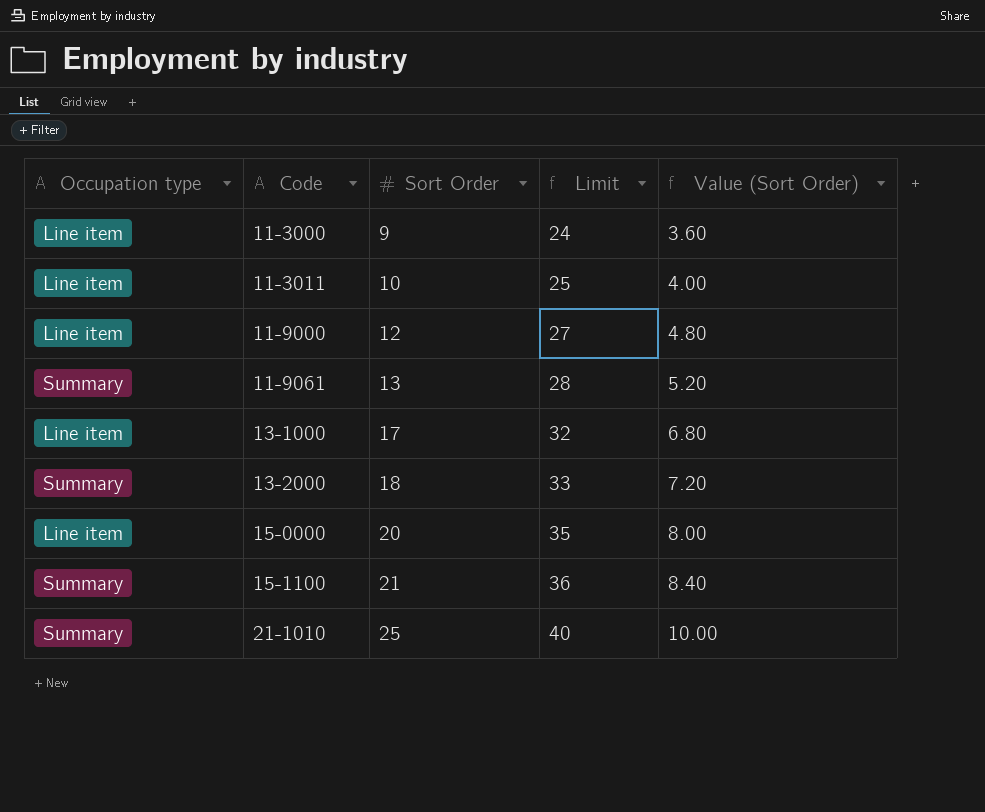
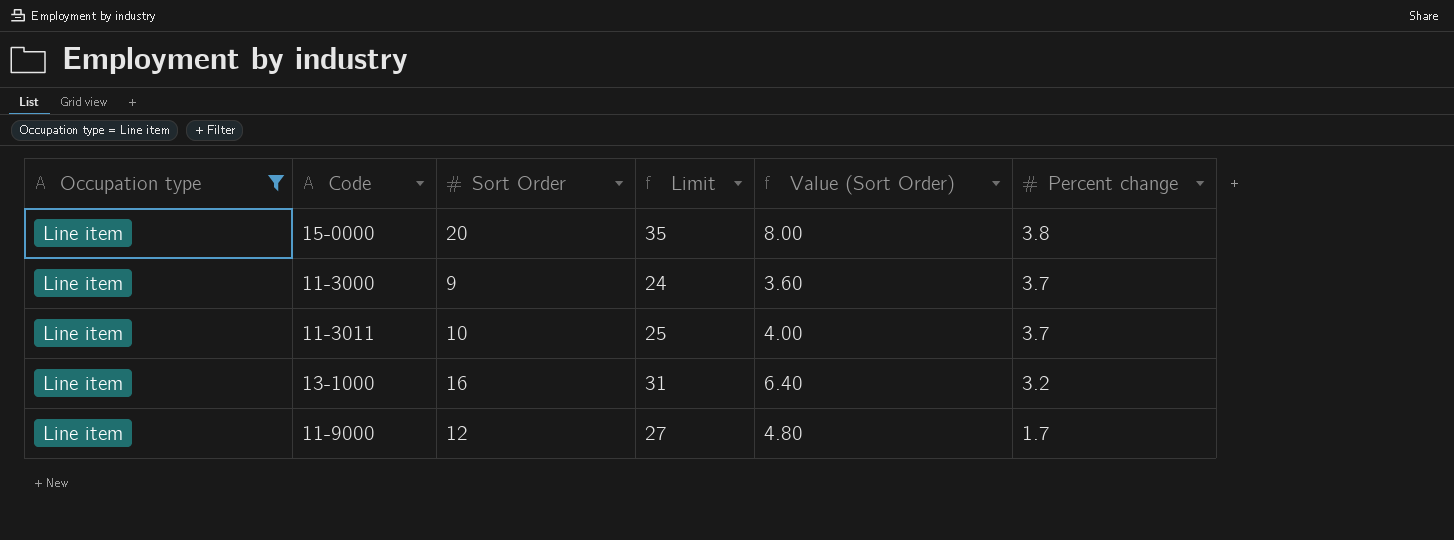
filter: none -> Occupation type = Line item
row order: Code ascending -> Percent change descending
column Percent change | position: none -> 6
13-1000 | Sort Order: 17 -> 16
13-1000 | Limit: 32 -> 31
13-1000 | Value (Sort Order): 6.80 -> 6.40

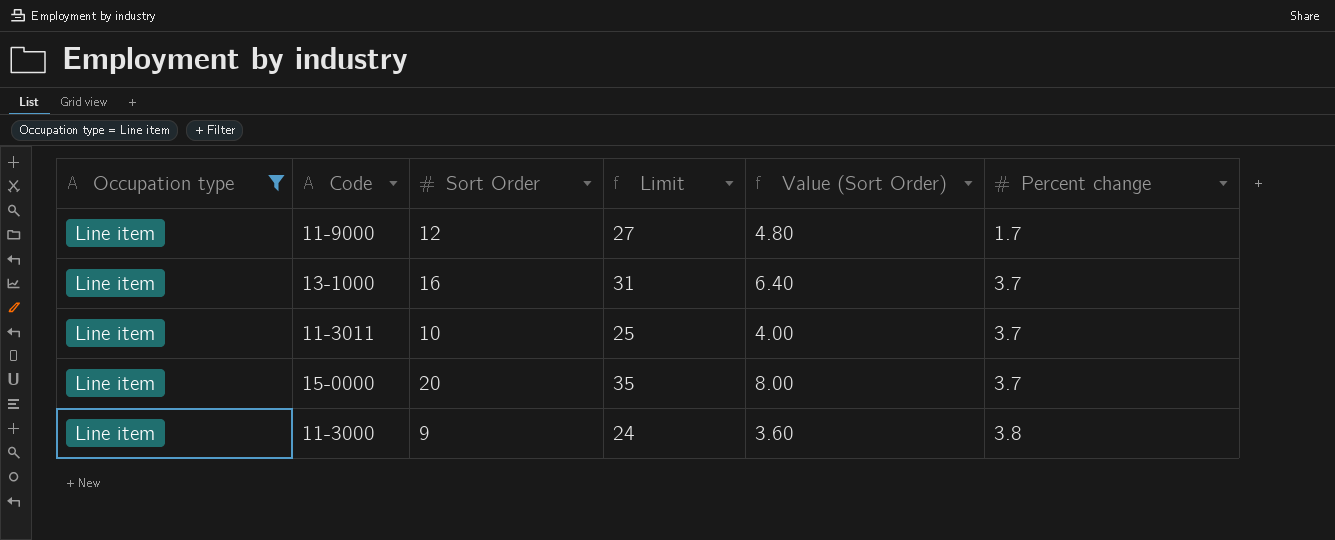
row order: Percent change descending -> Percent change ascending
13-1000 | Percent change: 3.2 -> 3.7
15-0000 | Percent change: 3.8 -> 3.7
11-3000 | Percent change: 3.7 -> 3.8

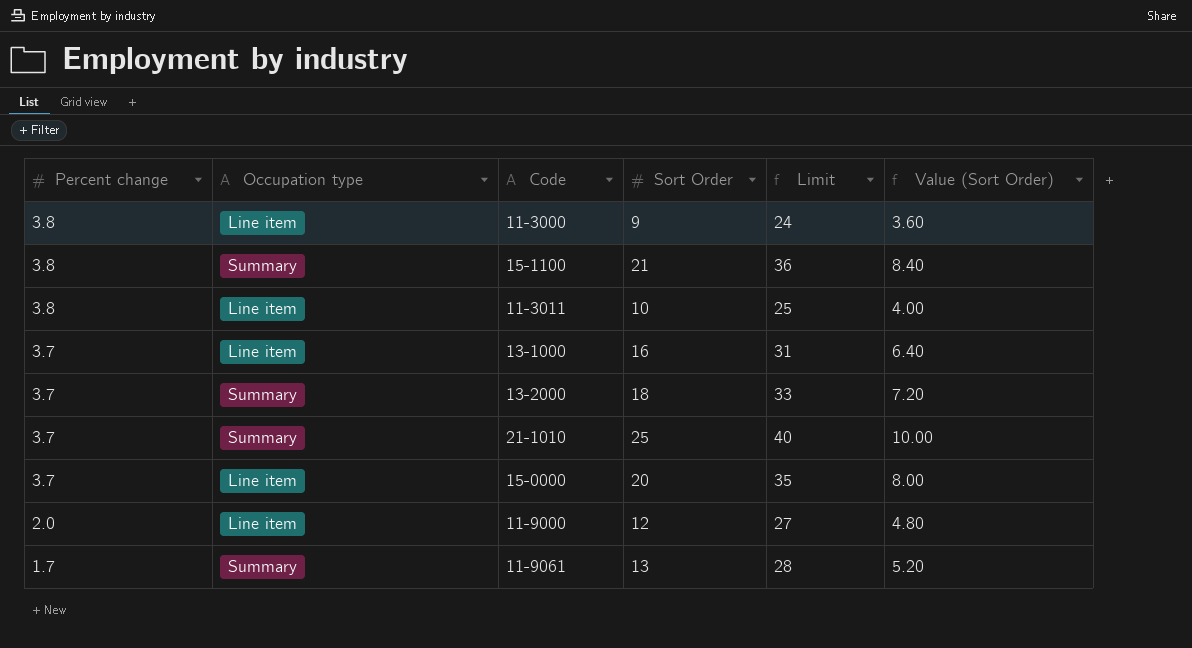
filter: Occupation type = Line item -> none
row order: Percent change ascending -> Percent change descending
column Percent change | position: 6 -> 1
11-3011 | Percent change: 3.7 -> 3.8
11-9000 | Percent change: 1.7 -> 2.0

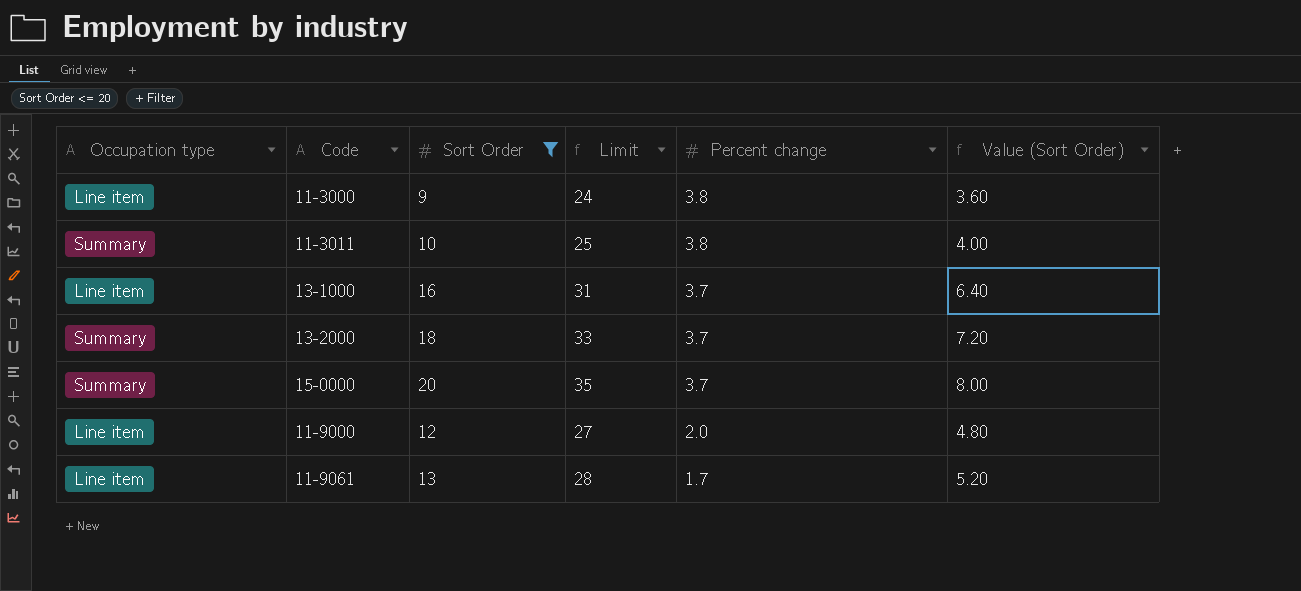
filter: none -> Sort Order <= 20
column Percent change | position: 1 -> 5
11-3011 | Occupation type: Line item -> Summary
15-0000 | Occupation type: Line item -> Summary
11-9061 | Occupation type: Summary -> Line item

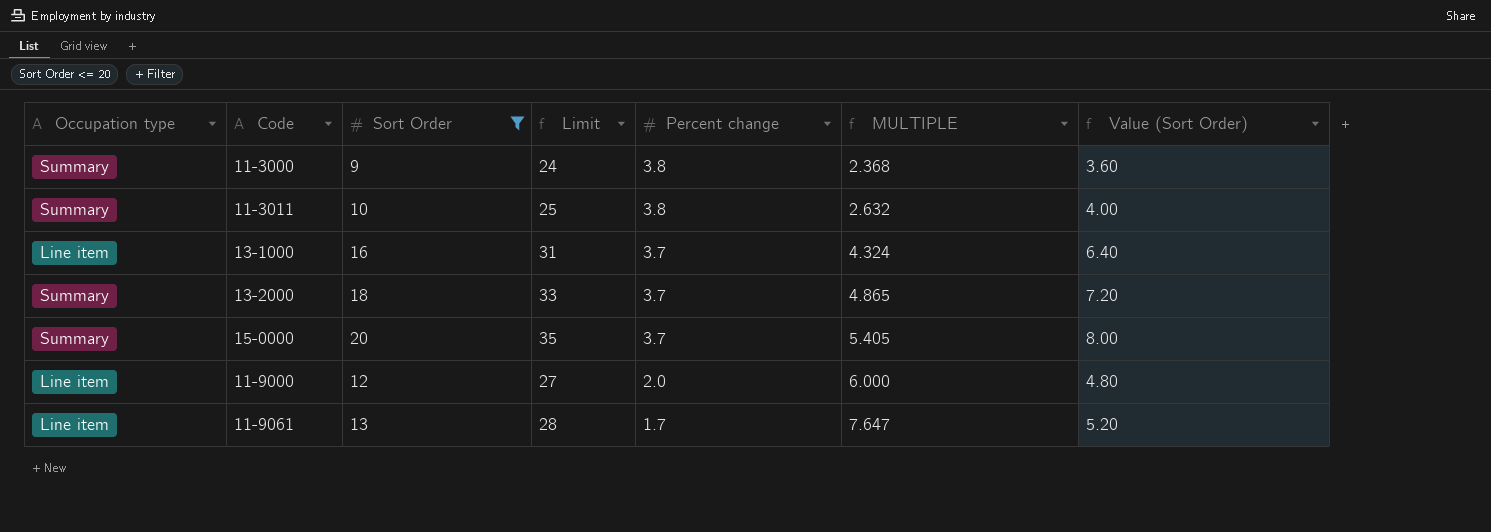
column MULTIPLE | formula: none -> [Sort Order] / [Percent change]
11-3000 | Occupation type: Line item -> Summary

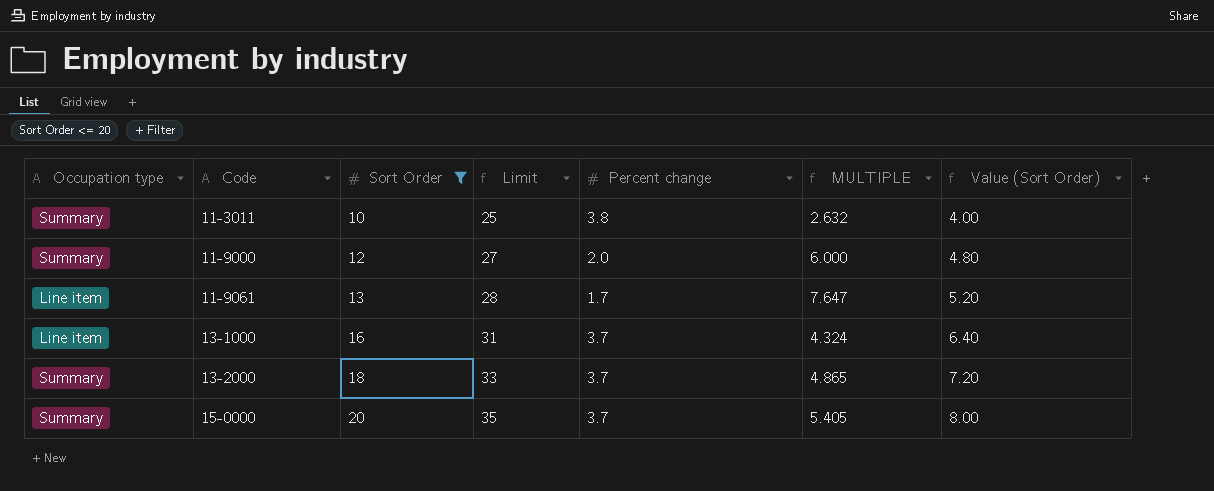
row order: Percent change descending -> Code ascending
row 11-3000: Summary | 9 | 24 | 3.8 | 2.368 | 3.60 -> none
11-9000 | Occupation type: Line item -> Summary

